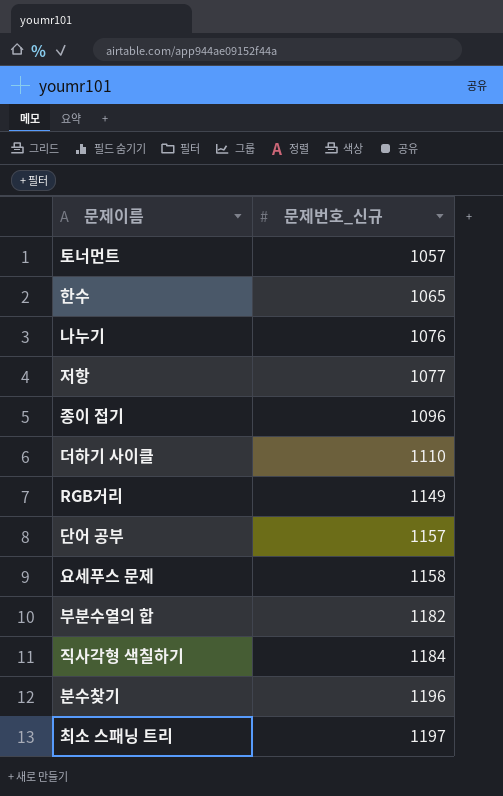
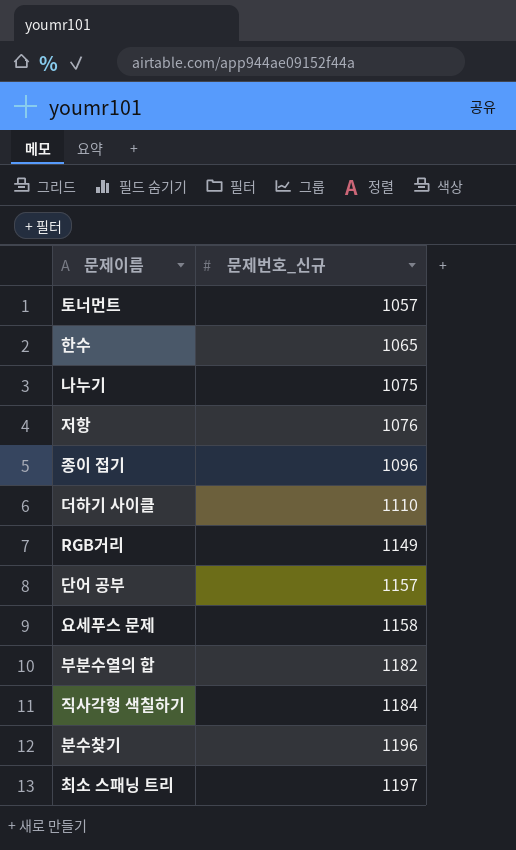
나누기 | 문제번호_신규: 1076 -> 1075
저항 | 문제번호_신규: 1077 -> 1076

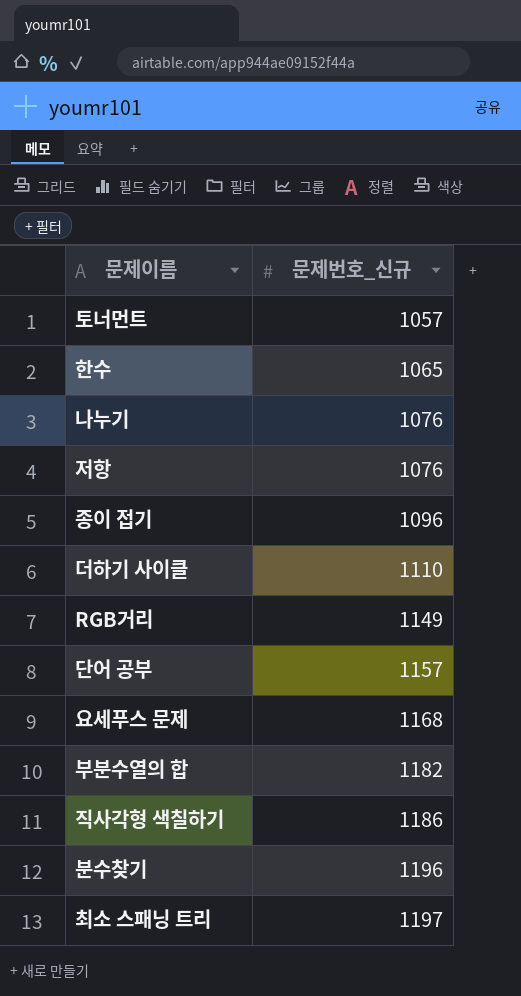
나누기 | 문제번호_신규: 1075 -> 1076
요세푸스 문제 | 문제번호_신규: 1158 -> 1168
직사각형 색칠하기 | 문제번호_신규: 1184 -> 1186

